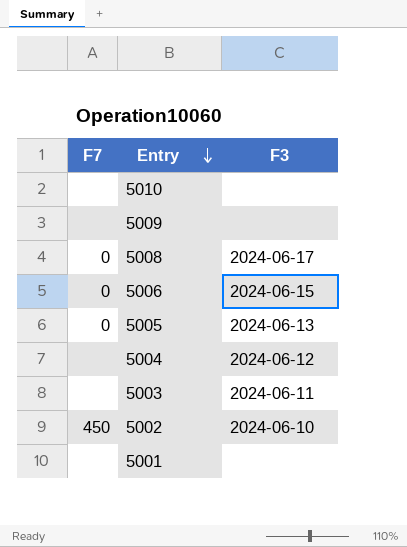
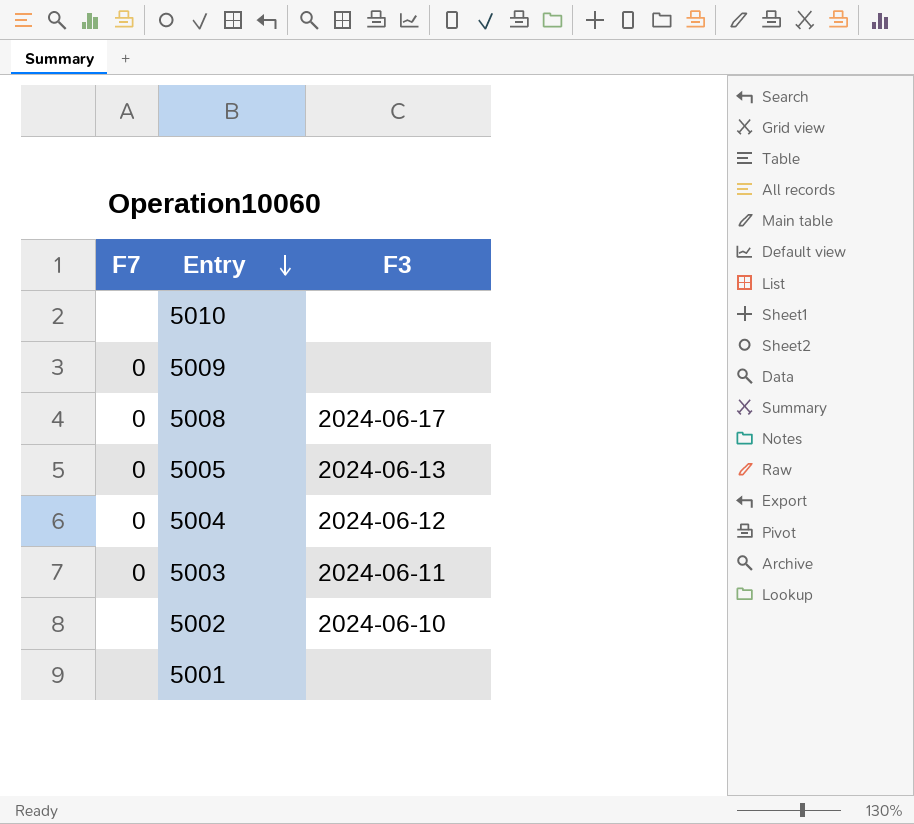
row 5006: 0 | 2024-06-15 -> none
5009 | F7: none -> 0
5004 | F7: none -> 0
5003 | F7: none -> 0
5002 | F7: 450 -> none

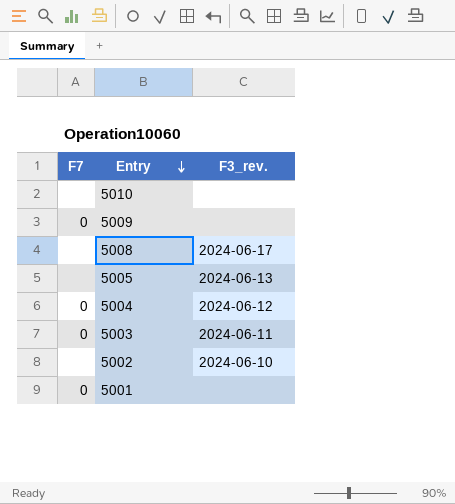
column name: F3 -> F3_rev.
5008 | F7: 0 -> none
5005 | F7: 0 -> none
5001 | F7: none -> 0

